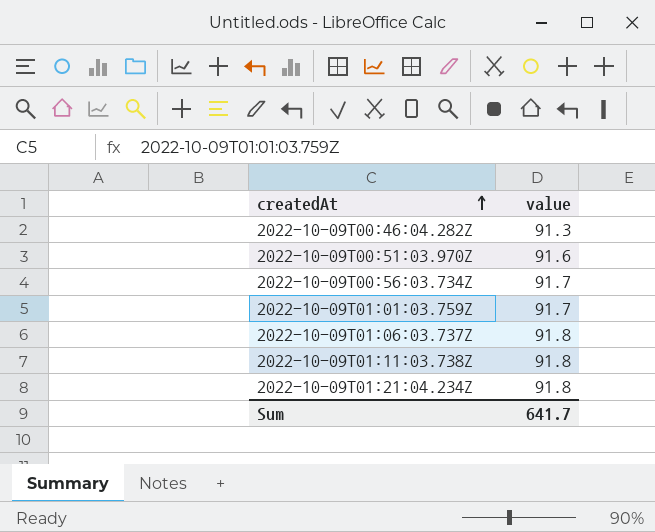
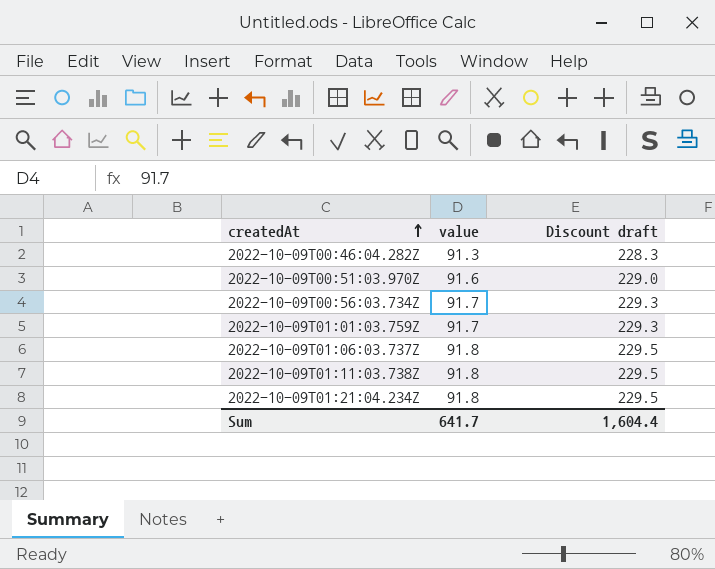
column Discount draft | formula: none -> [value] * 2.5

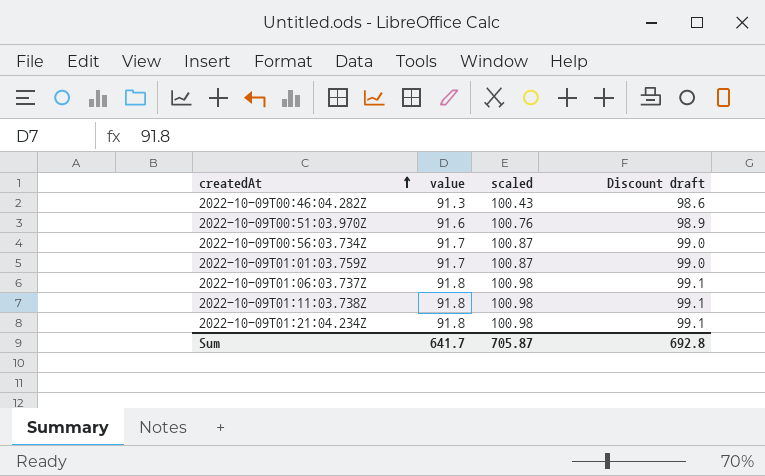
column scaled | formula: none -> [value] * 1.1
column Discount draft | formula: [value] * 2.5 -> [value] * 1.08
Sum | Discount draft: 1,604.4 -> 692.8

